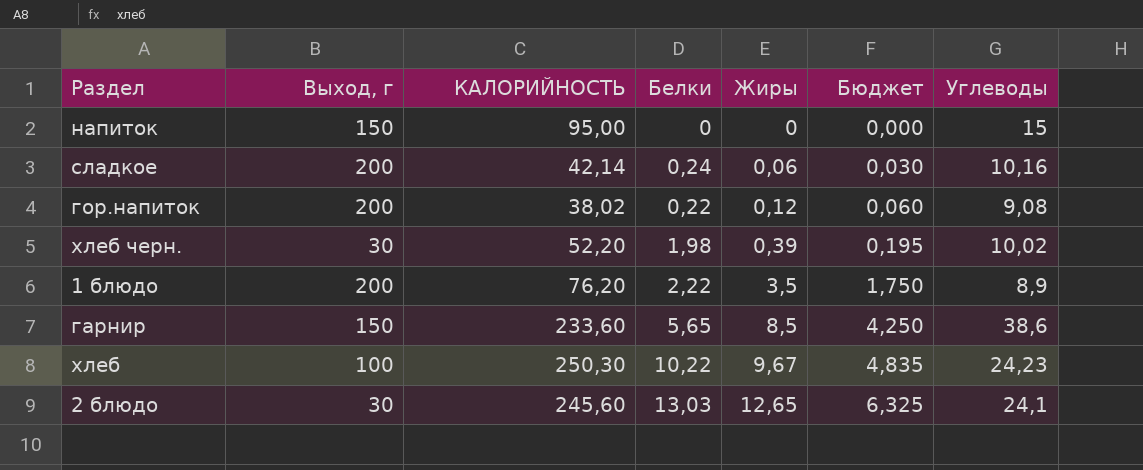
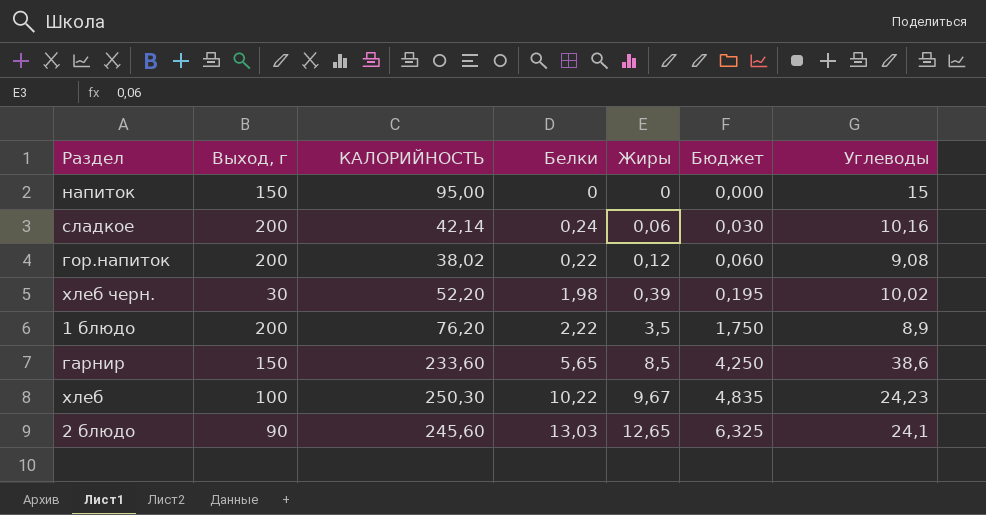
2 блюдо | Выход, г: 30 -> 90

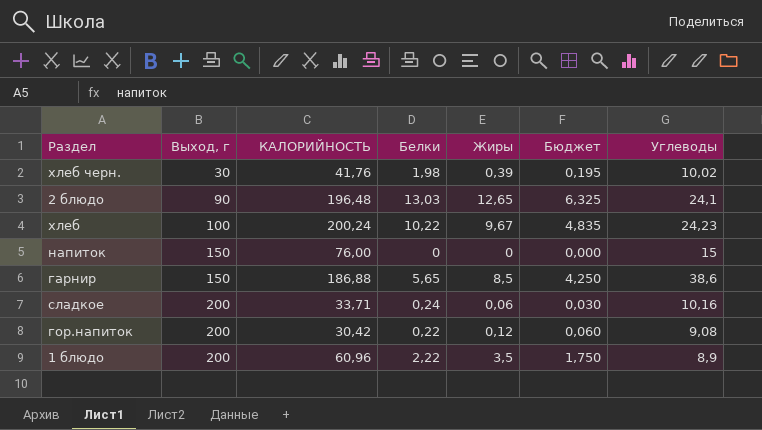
row order: Жиры ascending -> Выход, г ascending
хлеб черн. | КАЛОРИЙНОСТЬ: 52,20 -> 41,76
2 блюдо | КАЛОРИЙНОСТЬ: 245,60 -> 196,48
хлеб | КАЛОРИЙНОСТЬ: 250,30 -> 200,24
напиток | КАЛОРИЙНОСТЬ: 95,00 -> 76,00
гарнир | КАЛОРИЙНОСТЬ: 233,60 -> 186,88
сладкое | КАЛОРИЙНОСТЬ: 42,14 -> 33,71
гор.напиток | КАЛОРИЙНОСТЬ: 38,02 -> 30,42
1 блюдо | КАЛОРИЙНОСТЬ: 76,20 -> 60,96

